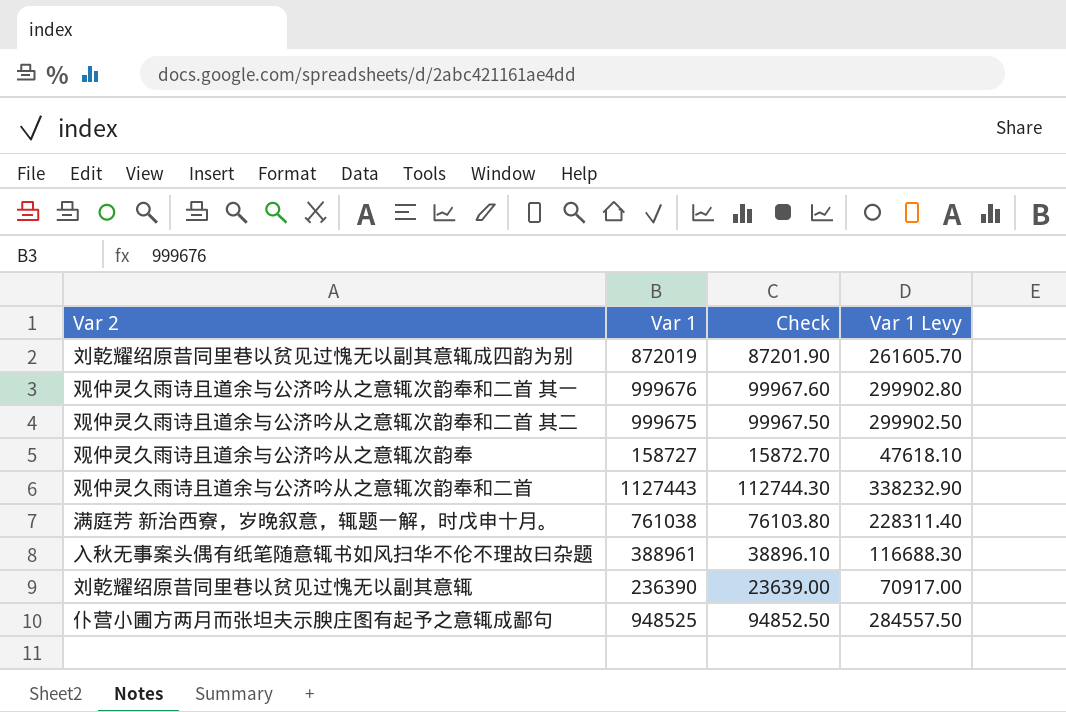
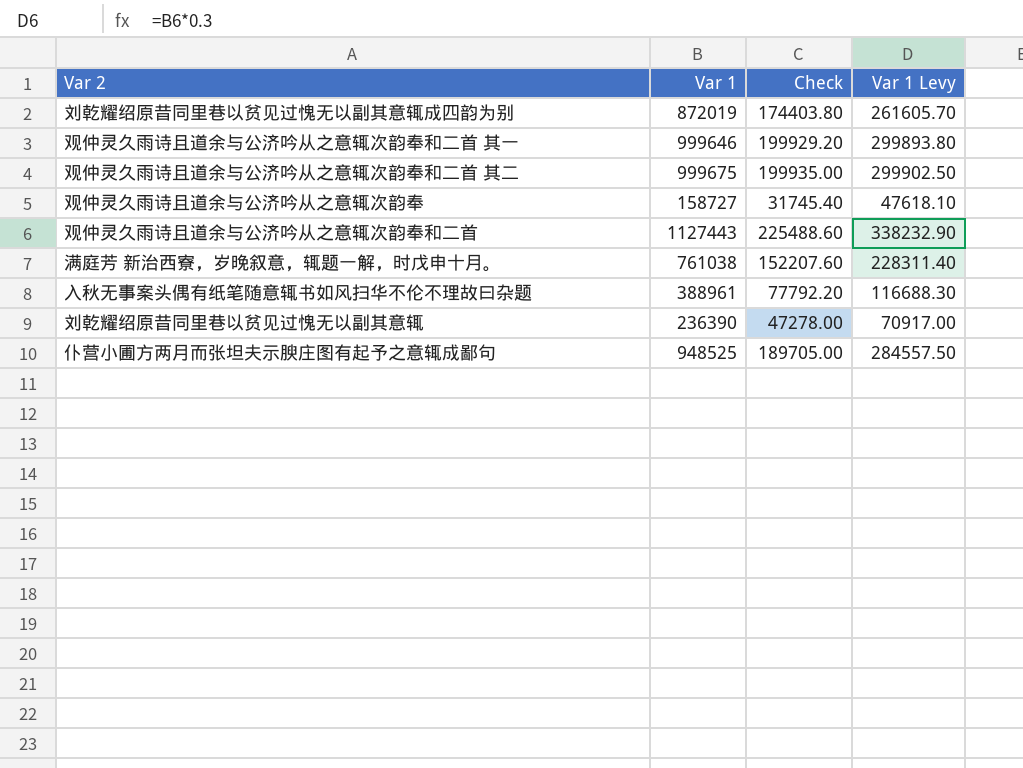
column Check | formula: [Var 1] * 0.1 -> [Var 1] * 0.2
观仲灵久雨诗且道余与公济吟从之意辄次韵奉和二首 其一 | Var 1: 999676 -> 999646
观仲灵久雨诗且道余与公济吟从之意辄次韵奉和二首 其一 | Var 1 Levy: 299902.80 -> 299893.80

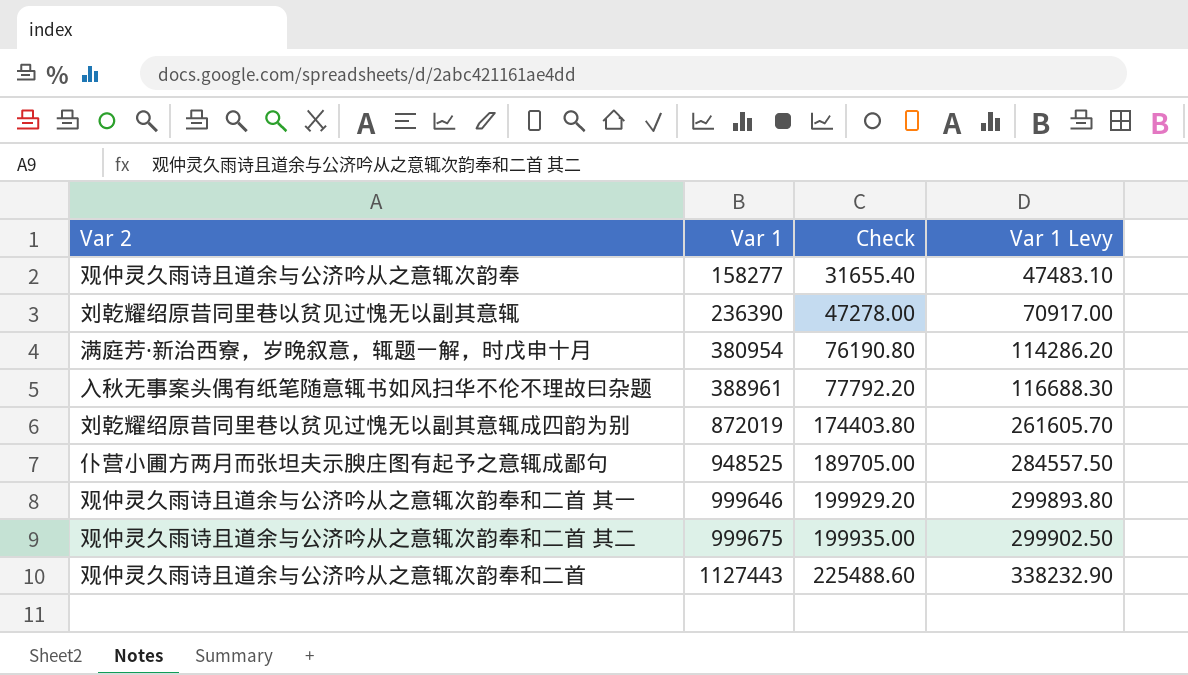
row order: none -> Var 1 ascending
row 满庭芳 新治西寮，岁晚叙意，辄题一解，时戊申十月。: 761038 | 152207.60 | 228311.40 -> none
观仲灵久雨诗且道余与公济吟从之意辄次韵奉 | Var 1: 158727 -> 158277
观仲灵久雨诗且道余与公济吟从之意辄次韵奉 | Check: 31745.40 -> 31655.40
观仲灵久雨诗且道余与公济吟从之意辄次韵奉 | Var 1 Levy: 47618.10 -> 47483.10
row 满庭芳·新治西寮，岁晚叙意，辄题一解，时戊申十月: none -> 380954 | 76190.80 | 114286.20

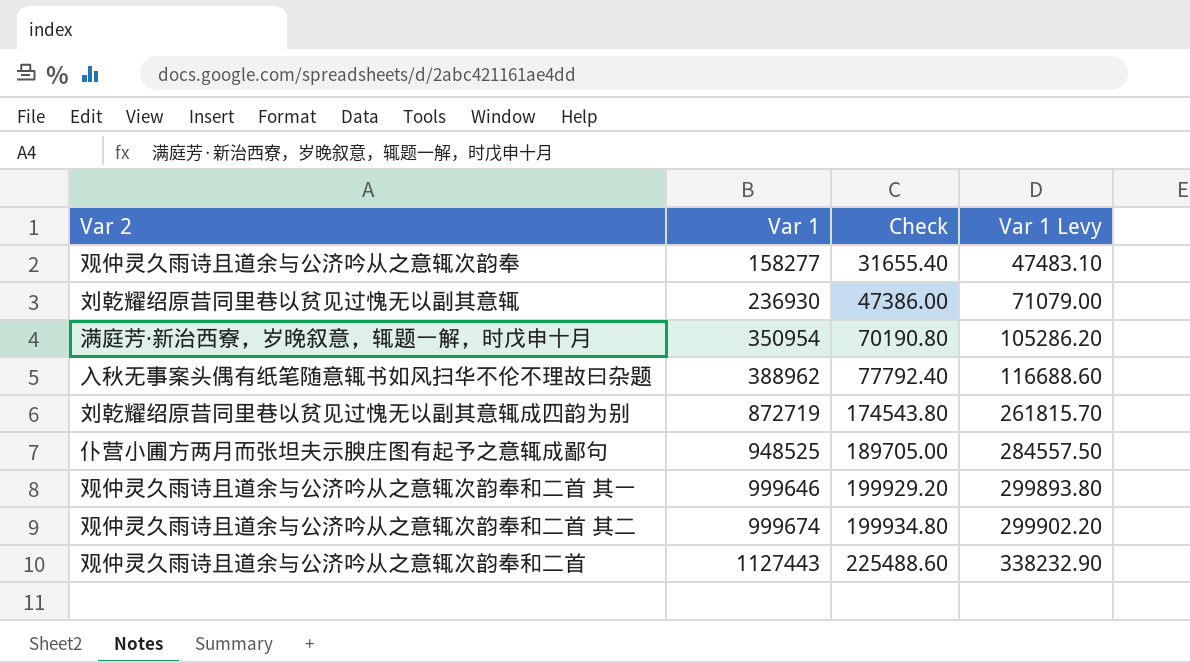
刘乾耀绍原昔同里巷以贫见过愧无以副其意辄 | Var 1: 236390 -> 236930
刘乾耀绍原昔同里巷以贫见过愧无以副其意辄 | Check: 47278.00 -> 47386.00
刘乾耀绍原昔同里巷以贫见过愧无以副其意辄 | Var 1 Levy: 70917.00 -> 71079.00
满庭芳·新治西寮，岁晚叙意，辄题一解，时戊申十月 | Var 1: 380954 -> 350954
满庭芳·新治西寮，岁晚叙意，辄题一解，时戊申十月 | Check: 76190.80 -> 70190.80
满庭芳·新治西寮，岁晚叙意，辄题一解，时戊申十月 | Var 1 Levy: 114286.20 -> 105286.20
入秋无事案头偶有纸笔随意辄书如风扫华不伦不理故曰杂题 | Var 1: 388961 -> 388962
入秋无事案头偶有纸笔随意辄书如风扫华不伦不理故曰杂题 | Check: 77792.20 -> 77792.40
入秋无事案头偶有纸笔随意辄书如风扫华不伦不理故曰杂题 | Var 1 Levy: 116688.30 -> 116688.60
刘乾耀绍原昔同里巷以贫见过愧无以副其意辄成四韵为别 | Var 1: 872019 -> 872719
刘乾耀绍原昔同里巷以贫见过愧无以副其意辄成四韵为别 | Check: 174403.80 -> 174543.80
刘乾耀绍原昔同里巷以贫见过愧无以副其意辄成四韵为别 | Var 1 Levy: 261605.70 -> 261815.70
观仲灵久雨诗且道余与公济吟从之意辄次韵奉和二首 其二 | Var 1: 999675 -> 999674
观仲灵久雨诗且道余与公济吟从之意辄次韵奉和二首 其二 | Check: 199935.00 -> 199934.80
观仲灵久雨诗且道余与公济吟从之意辄次韵奉和二首 其二 | Var 1 Levy: 299902.50 -> 299902.20

